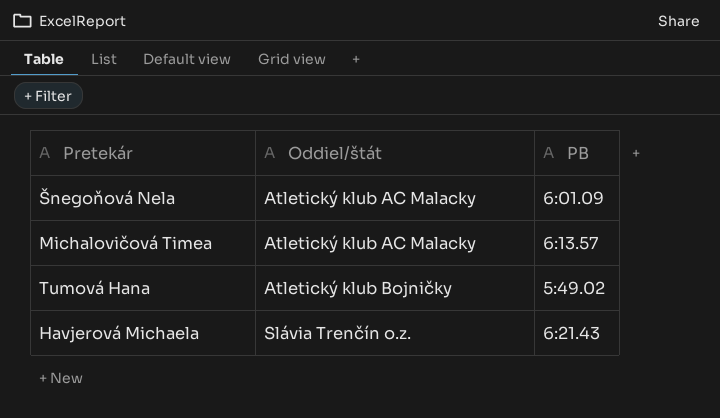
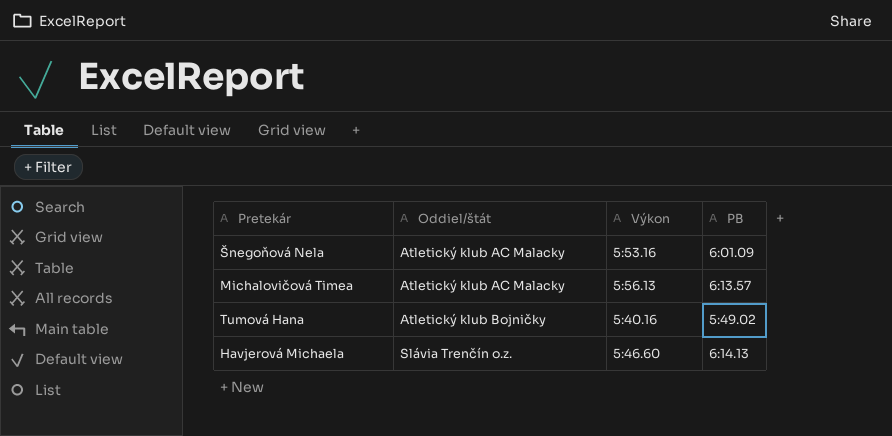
column Výkon | position: none -> 3
Havjerová Michaela | PB: 6:21.43 -> 6:14.13

